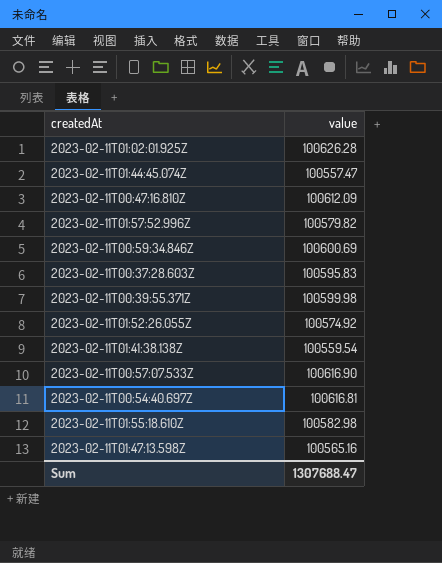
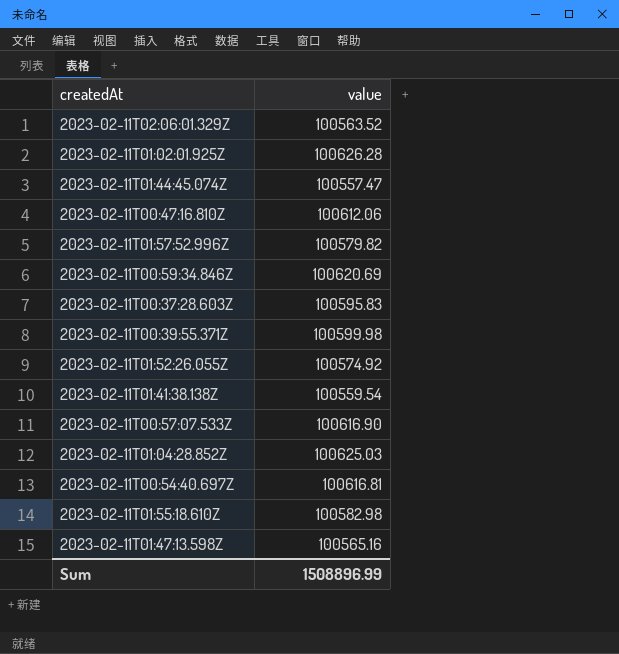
row 2023-02-11T02:06:01.329Z: none -> 100563.52
2023-02-11T00:47:16.810Z | value: 100612.09 -> 100612.06
2023-02-11T00:59:34.846Z | value: 100600.69 -> 100620.69
row 2023-02-11T01:04:28.852Z: none -> 100625.03
Sum | value: 1307688.47 -> 1508896.99

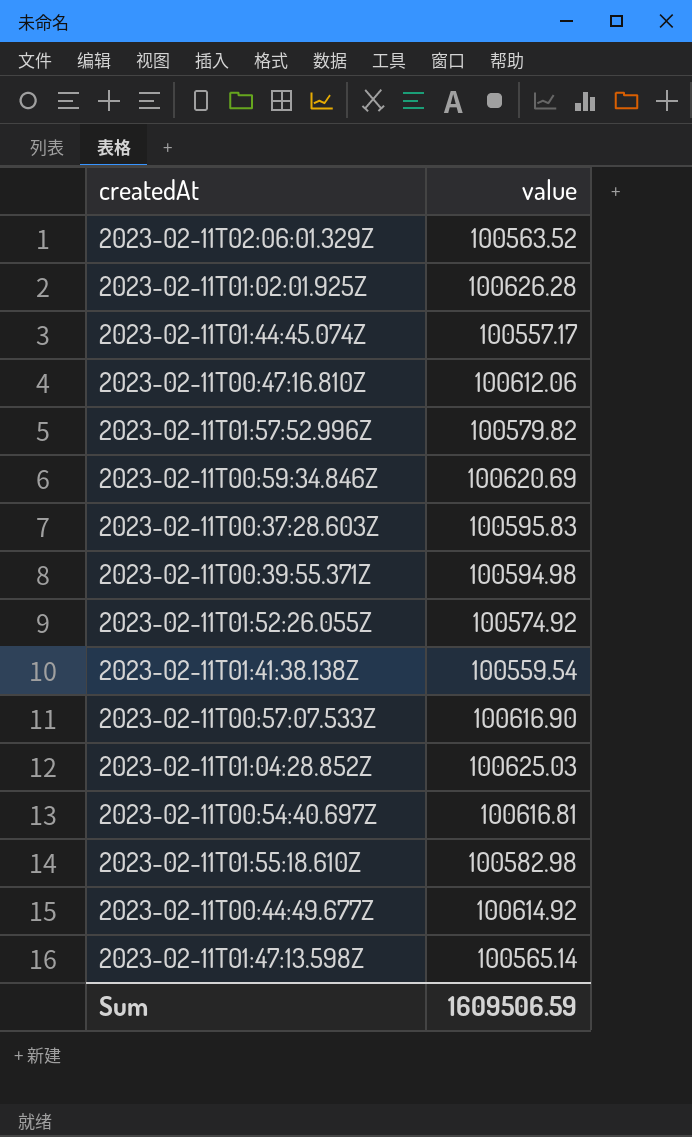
2023-02-11T01:44:45.074Z | value: 100557.47 -> 100557.17
2023-02-11T00:39:55.371Z | value: 100599.98 -> 100594.98
row 2023-02-11T00:44:49.677Z: none -> 100614.92
2023-02-11T01:47:13.598Z | value: 100565.16 -> 100565.14
Sum | value: 1508896.99 -> 1609506.59

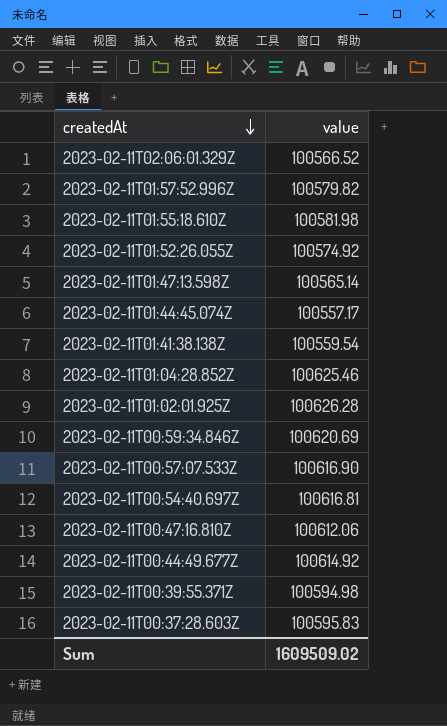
row order: none -> createdAt descending
2023-02-11T02:06:01.329Z | value: 100563.52 -> 100566.52
2023-02-11T01:55:18.610Z | value: 100582.98 -> 100581.98
2023-02-11T01:04:28.852Z | value: 100625.03 -> 100625.46
Sum | value: 1609506.59 -> 1609509.02

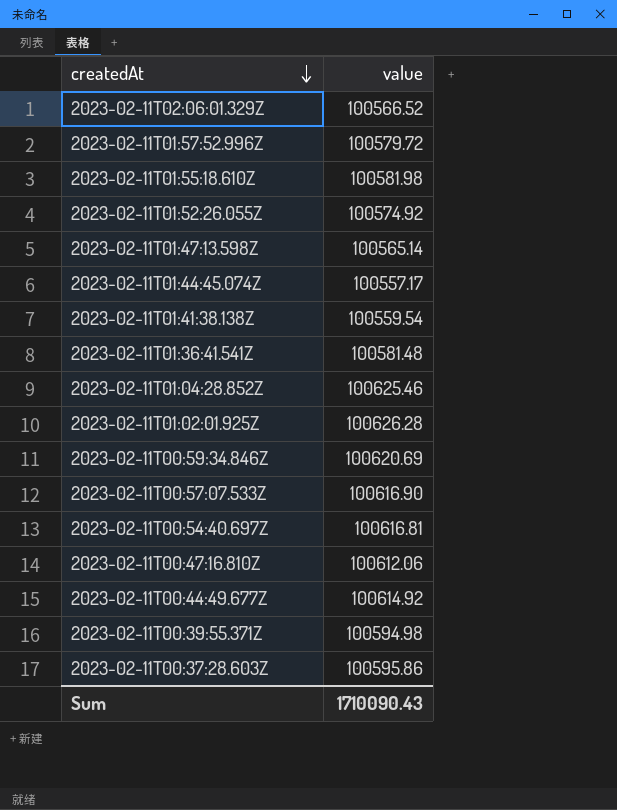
2023-02-11T01:57:52.996Z | value: 100579.82 -> 100579.72
row 2023-02-11T01:36:41.541Z: none -> 100581.48
2023-02-11T00:37:28.603Z | value: 100595.83 -> 100595.86
Sum | value: 1609509.02 -> 1710090.43

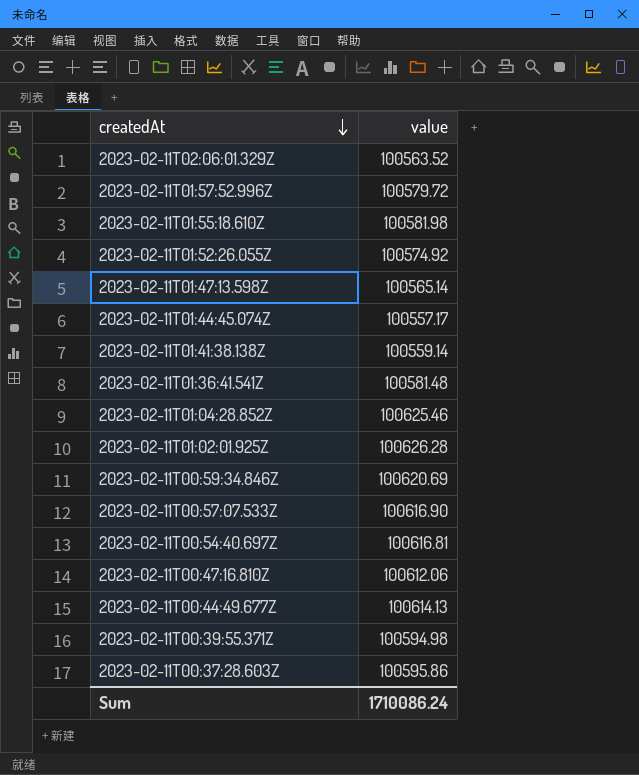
2023-02-11T02:06:01.329Z | value: 100566.52 -> 100563.52
2023-02-11T01:41:38.138Z | value: 100559.54 -> 100559.14
2023-02-11T00:44:49.677Z | value: 100614.92 -> 100614.13
Sum | value: 1710090.43 -> 1710086.24

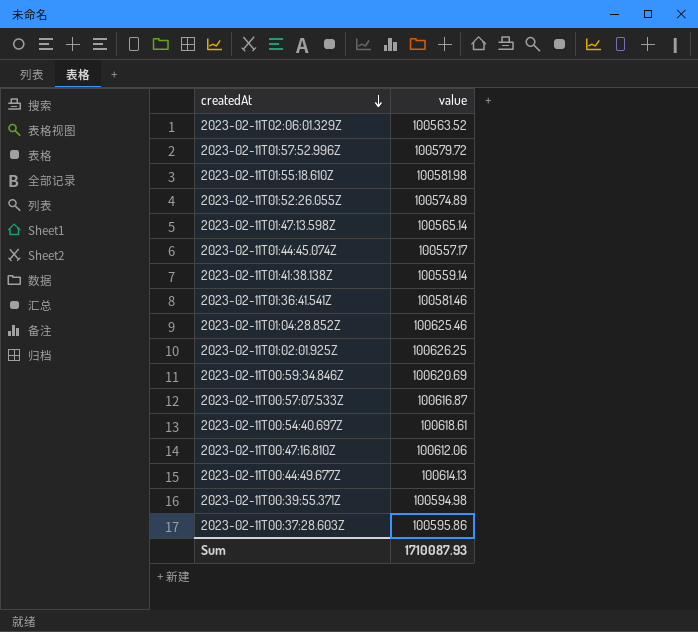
2023-02-11T01:52:26.055Z | value: 100574.92 -> 100574.89
2023-02-11T01:36:41.541Z | value: 100581.48 -> 100581.46
2023-02-11T01:02:01.925Z | value: 100626.28 -> 100626.25
2023-02-11T00:57:07.533Z | value: 100616.90 -> 100616.87
2023-02-11T00:54:40.697Z | value: 100616.81 -> 100618.61
Sum | value: 1710086.24 -> 1710087.93

